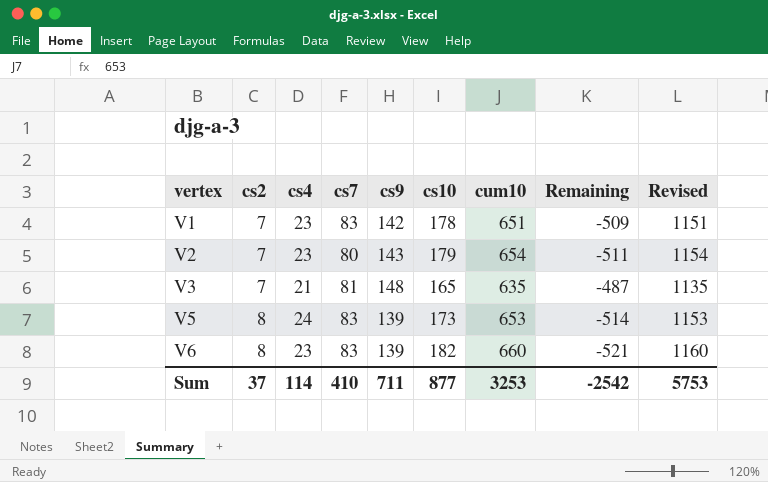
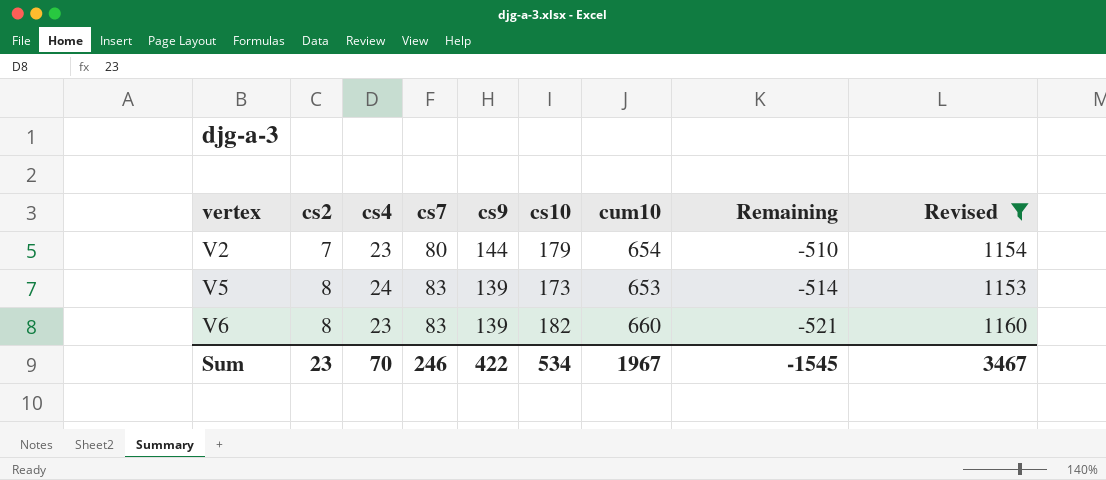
filter: none -> Revised >= 1153
V2 | cs9: 143 -> 144
V2 | Remaining: -511 -> -510
Sum | cs2: 37 -> 23
Sum | cs4: 114 -> 70
Sum | cs7: 410 -> 246
Sum | cs9: 711 -> 422
Sum | cs10: 877 -> 534
Sum | cum10: 3253 -> 1967
Sum | Remaining: -2542 -> -1545
Sum | Revised: 5753 -> 3467

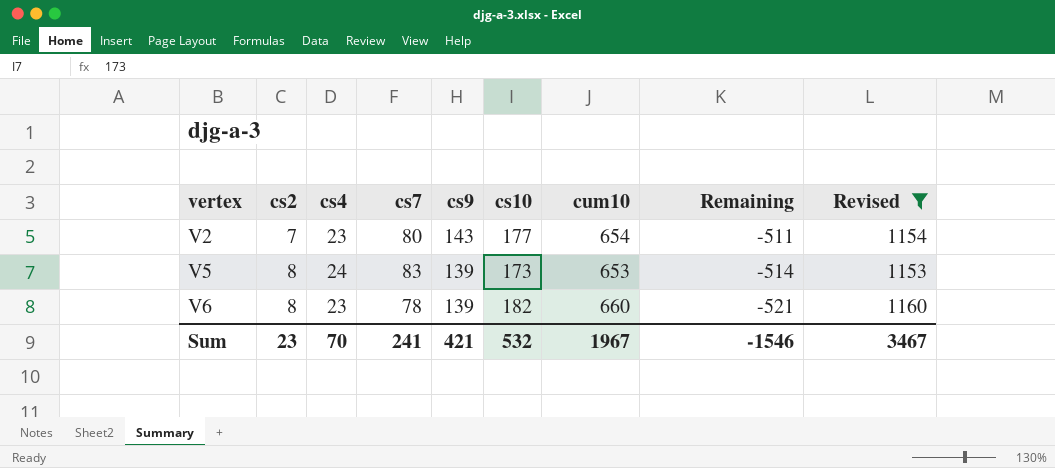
V2 | cs9: 144 -> 143
V2 | cs10: 179 -> 177
V2 | Remaining: -510 -> -511
V6 | cs7: 83 -> 78
Sum | cs7: 246 -> 241
Sum | cs9: 422 -> 421
Sum | cs10: 534 -> 532
Sum | Remaining: -1545 -> -1546

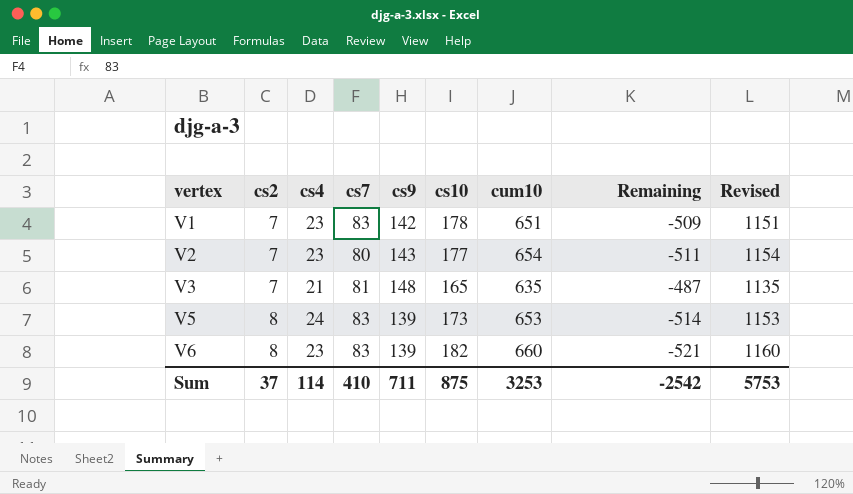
filter: Revised >= 1153 -> none
V6 | cs7: 78 -> 83
Sum | cs2: 23 -> 37
Sum | cs4: 70 -> 114
Sum | cs7: 241 -> 410
Sum | cs9: 421 -> 711
Sum | cs10: 532 -> 875
Sum | cum10: 1967 -> 3253
Sum | Remaining: -1546 -> -2542
Sum | Revised: 3467 -> 5753

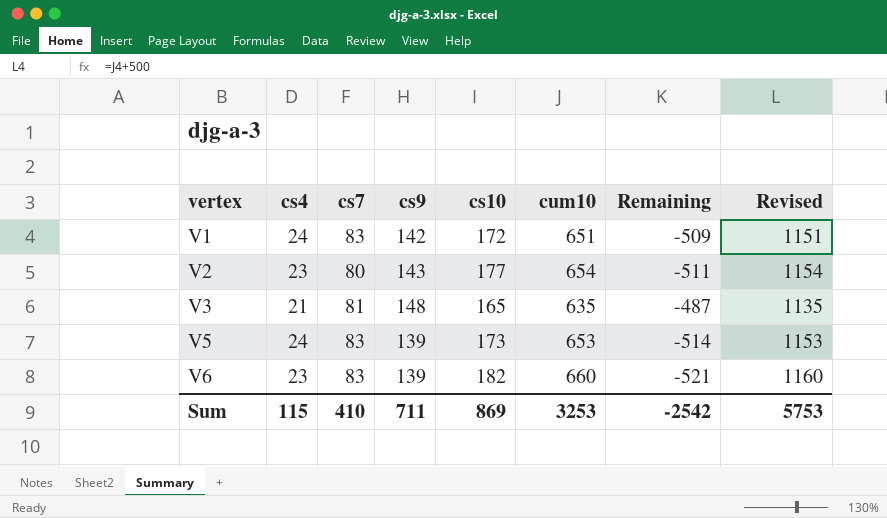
column cs2 | position: 2 -> none
V1 | cs4: 23 -> 24
V1 | cs10: 178 -> 172
Sum | cs4: 114 -> 115
Sum | cs10: 875 -> 869

